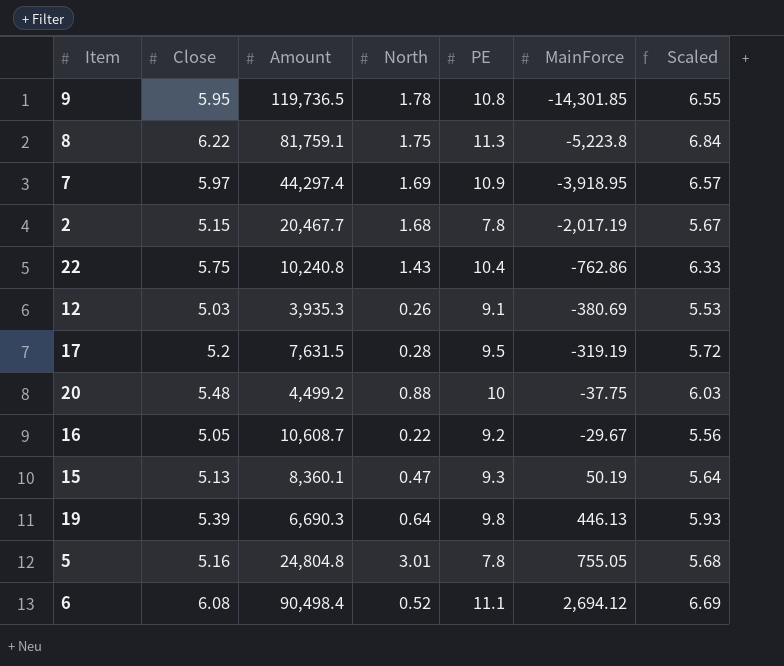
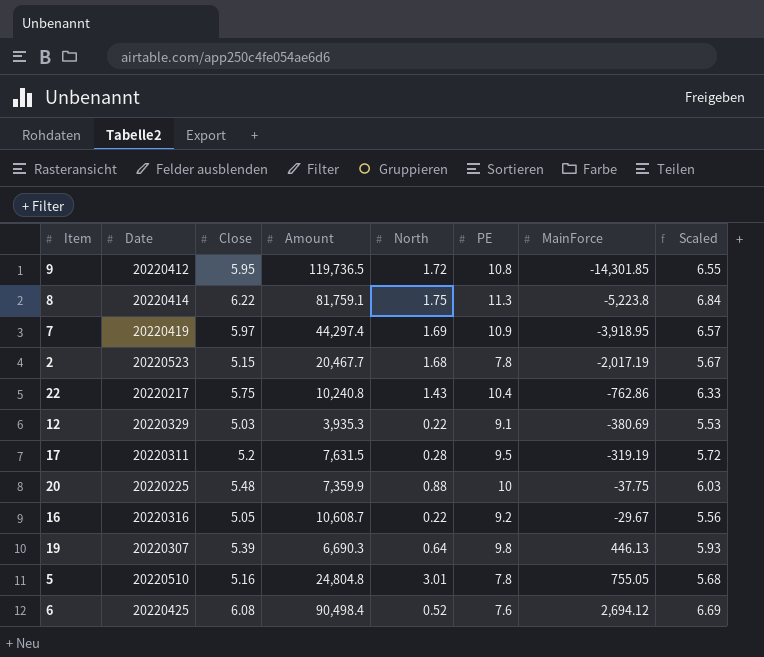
column Date | position: none -> 2
row 15: 5.13 | 8,360.1 | 0.47 | 9.3 | 50.19 | 5.64 -> none
9 | North: 1.78 -> 1.72
12 | North: 0.26 -> 0.22
20 | Amount: 4,499.2 -> 7,359.9
6 | PE: 11.1 -> 7.6

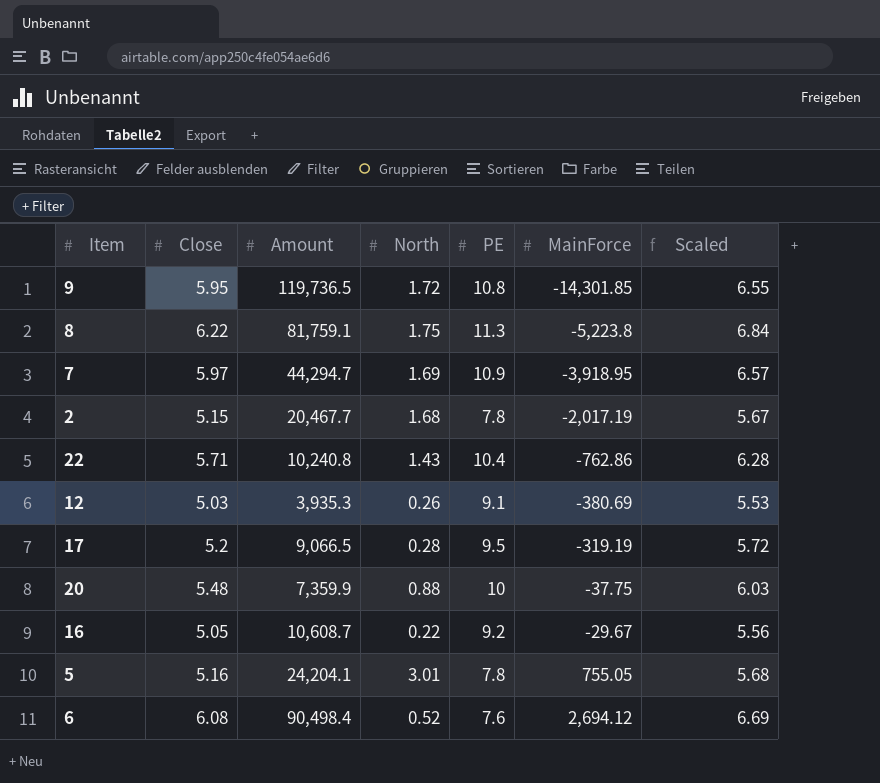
column Date | position: 2 -> none
row 19: 20220307 | 5.39 | 6,690.3 | 0.64 | 9.8 | 446.13 | 5.93 -> none
7 | Amount: 44,297.4 -> 44,294.7
22 | Close: 5.75 -> 5.71
22 | Scaled: 6.33 -> 6.28
12 | North: 0.22 -> 0.26
17 | Amount: 7,631.5 -> 9,066.5
5 | Amount: 24,804.8 -> 24,204.1

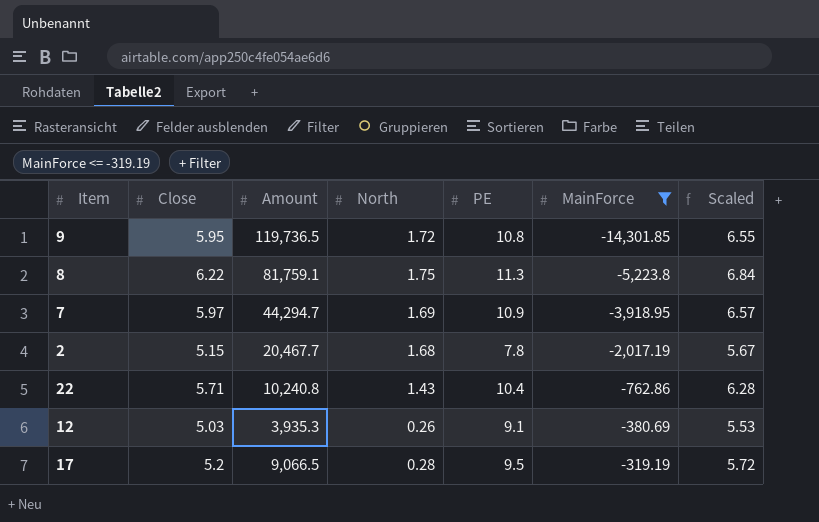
filter: none -> MainForce <= -319.19

